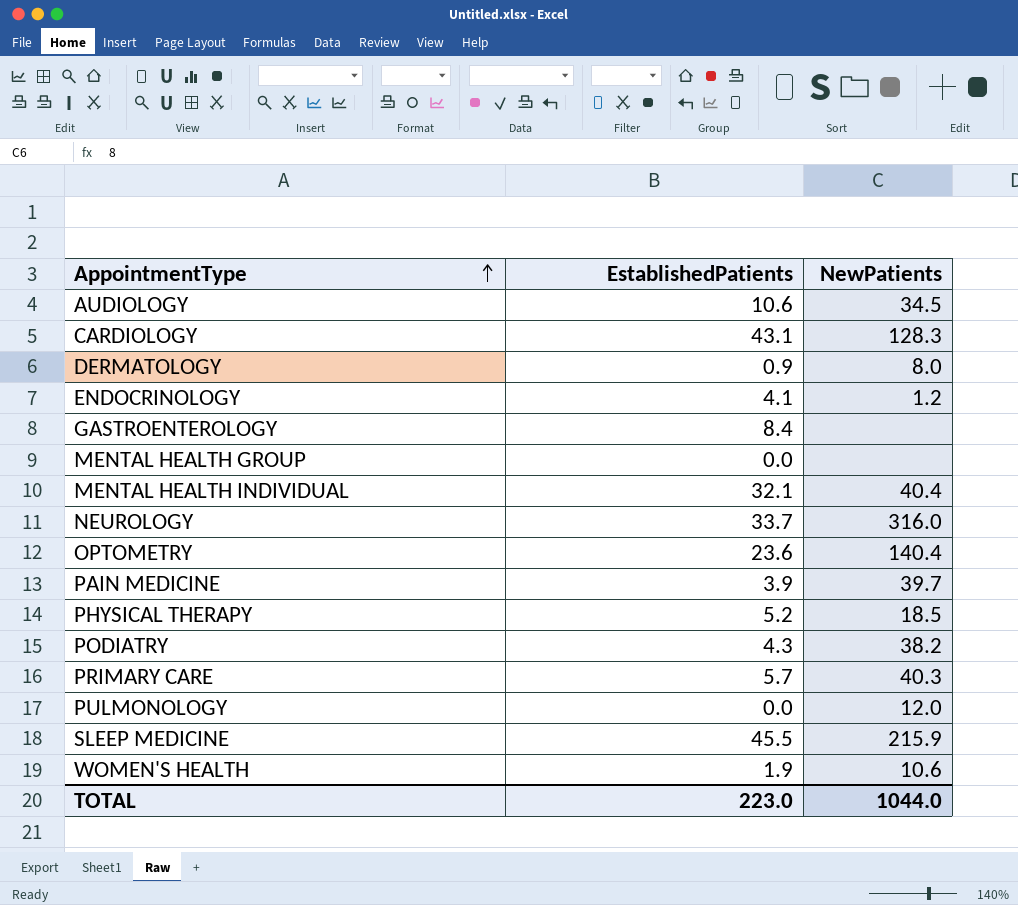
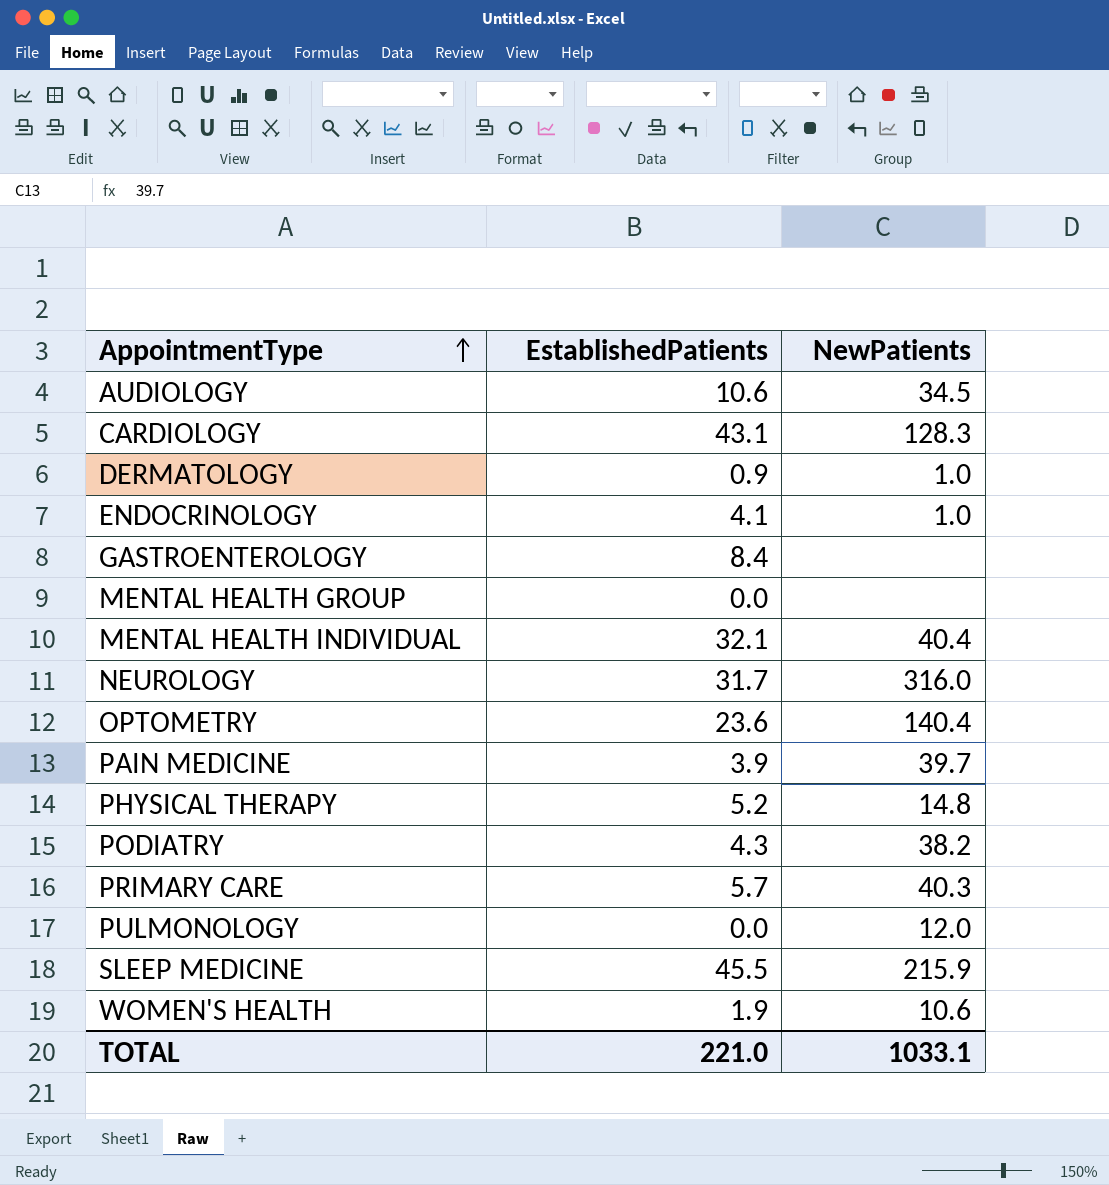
DERMATOLOGY | NewPatients: 8.0 -> 1.0
ENDOCRINOLOGY | NewPatients: 1.2 -> 1.0
NEUROLOGY | EstablishedPatients: 33.7 -> 31.7
PHYSICAL THERAPY | NewPatients: 18.5 -> 14.8
TOTAL | EstablishedPatients: 223.0 -> 221.0
TOTAL | NewPatients: 1044.0 -> 1033.1

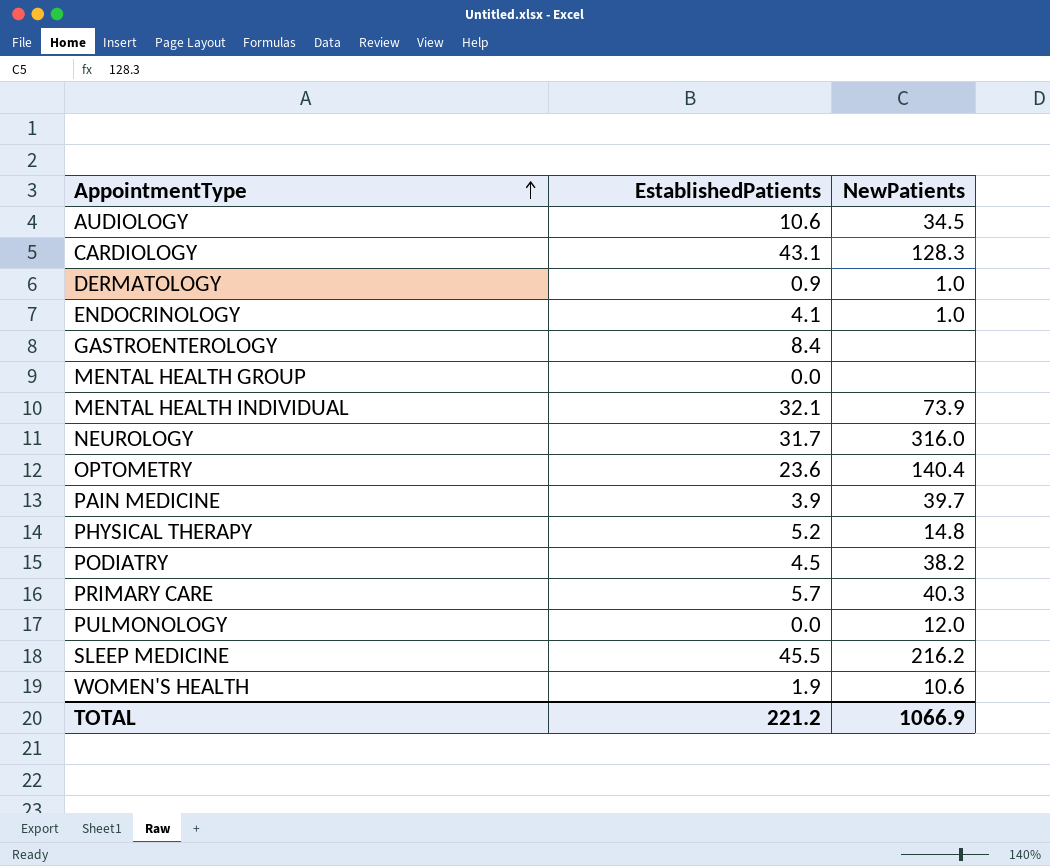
MENTAL HEALTH INDIVIDUAL | NewPatients: 40.4 -> 73.9
PODIATRY | EstablishedPatients: 4.3 -> 4.5
SLEEP MEDICINE | NewPatients: 215.9 -> 216.2
TOTAL | EstablishedPatients: 221.0 -> 221.2
TOTAL | NewPatients: 1033.1 -> 1066.9

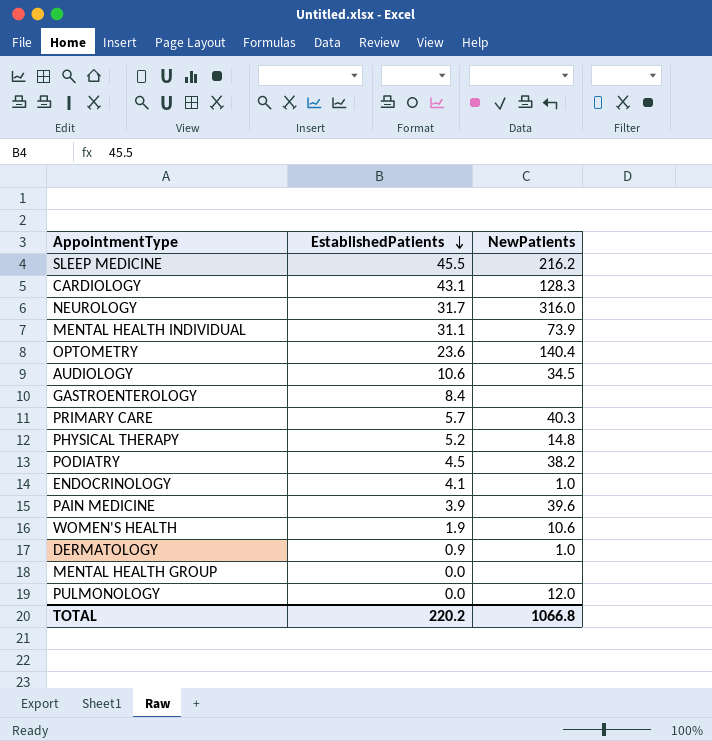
row order: AppointmentType ascending -> EstablishedPatients descending
MENTAL HEALTH INDIVIDUAL | EstablishedPatients: 32.1 -> 31.1
PAIN MEDICINE | NewPatients: 39.7 -> 39.6
TOTAL | EstablishedPatients: 221.2 -> 220.2
TOTAL | NewPatients: 1066.9 -> 1066.8

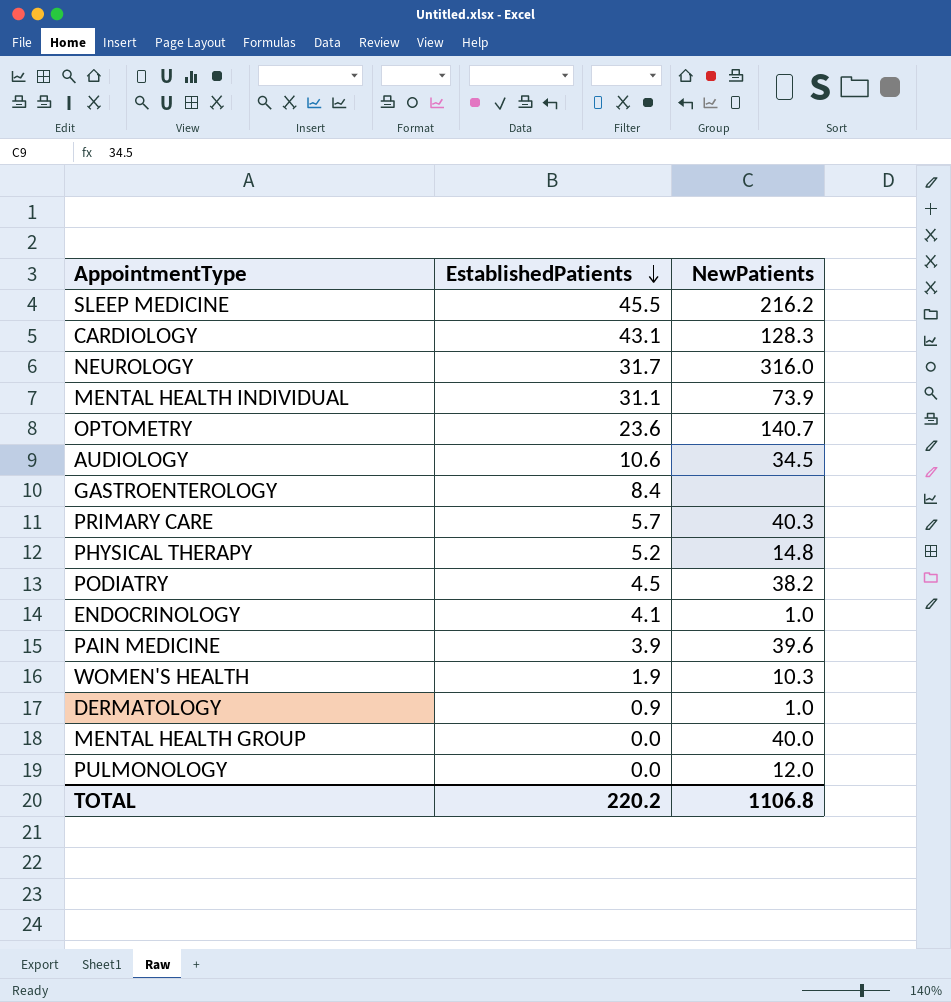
OPTOMETRY | NewPatients: 140.4 -> 140.7
WOMEN'S HEALTH | NewPatients: 10.6 -> 10.3
MENTAL HEALTH GROUP | NewPatients: none -> 40.0
TOTAL | NewPatients: 1066.8 -> 1106.8

